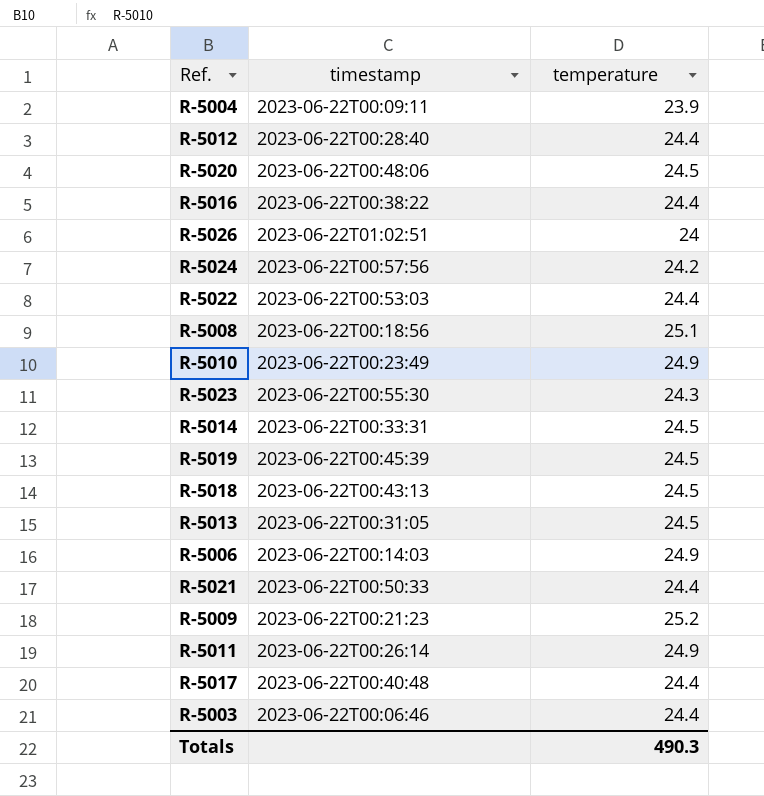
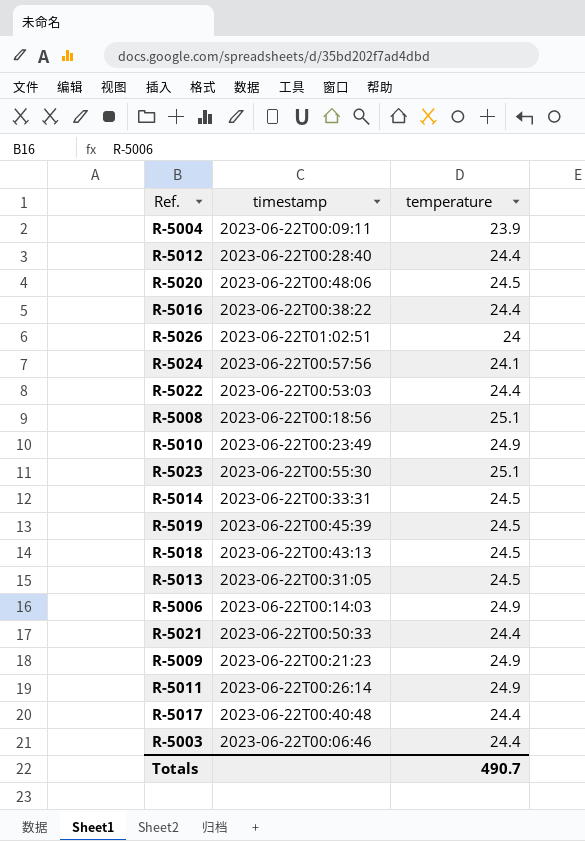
R-5024 | temperature: 24.2 -> 24.1
R-5023 | temperature: 24.3 -> 25.1
R-5009 | temperature: 25.2 -> 24.9
Totals | temperature: 490.3 -> 490.7

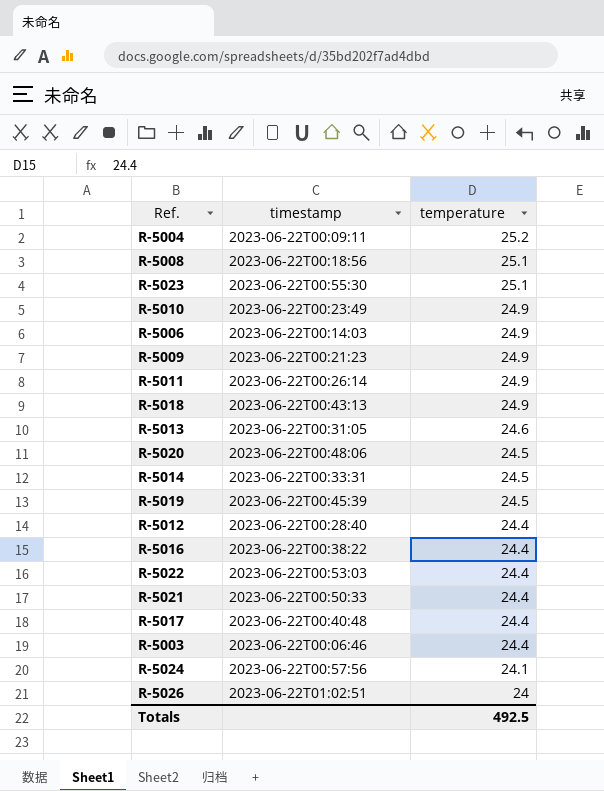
row order: none -> temperature descending
R-5004 | temperature: 23.9 -> 25.2
R-5018 | temperature: 24.5 -> 24.9
R-5013 | temperature: 24.5 -> 24.6
Totals | temperature: 490.7 -> 492.5

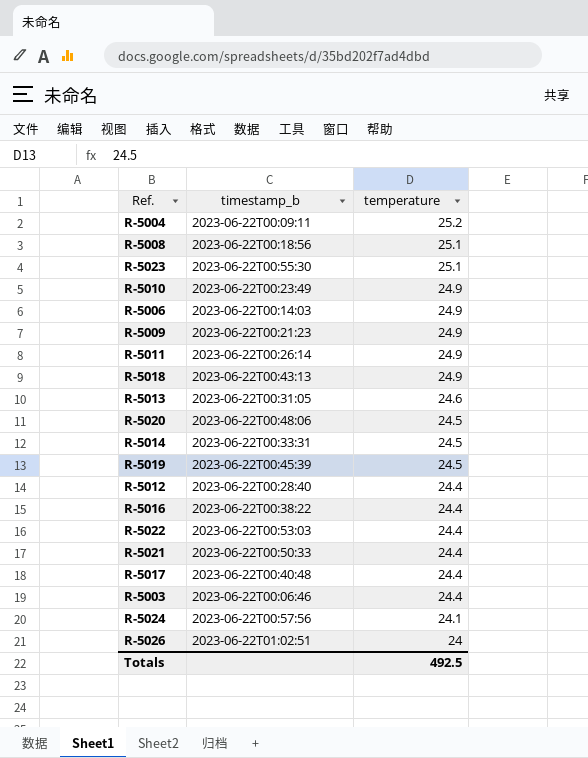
column name: timestamp -> timestamp_b

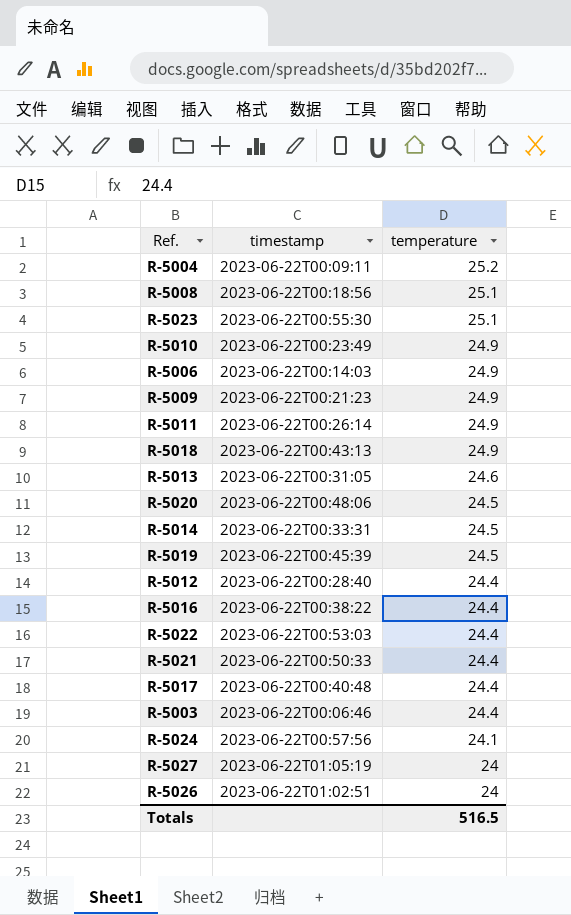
column name: timestamp_b -> timestamp
row R-5027: none -> 2023-06-22T01:05:19 | 24
Totals | temperature: 492.5 -> 516.5

